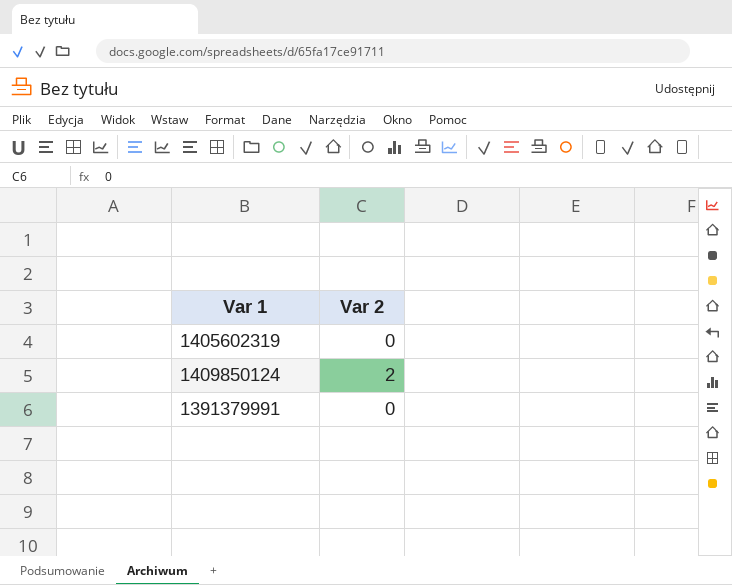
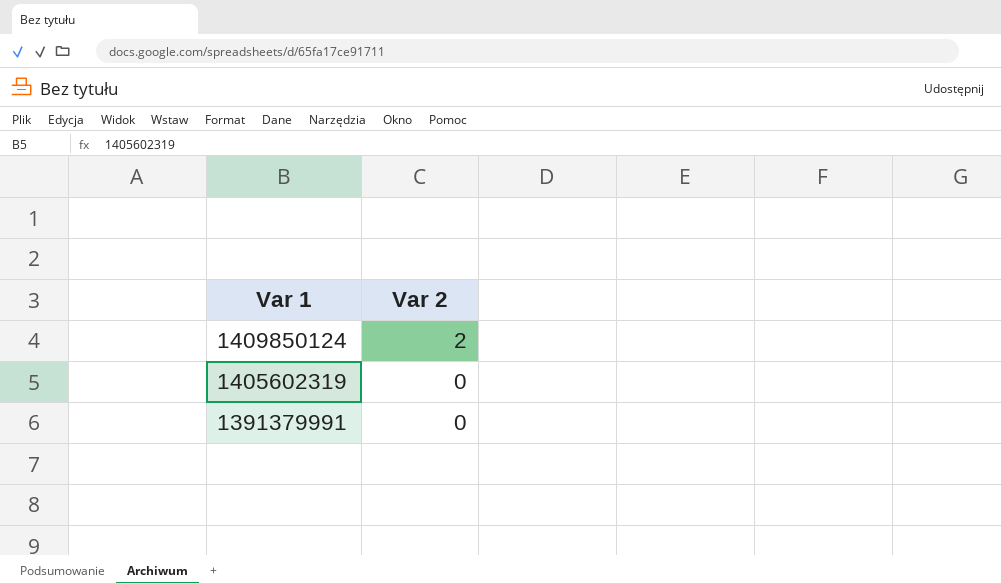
row order: none -> Var 1 descending

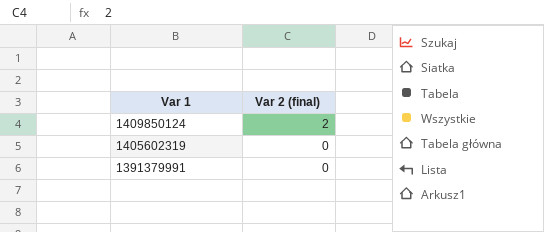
column name: Var 2 -> Var 2 (final)

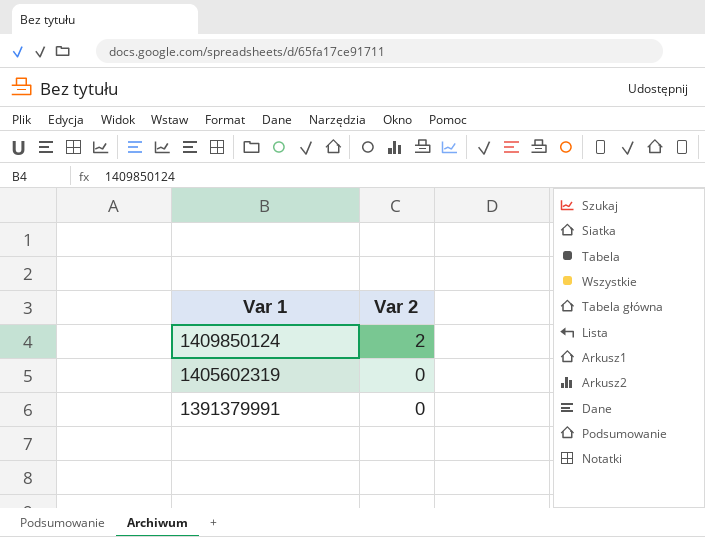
column name: Var 2 (final) -> Var 2

